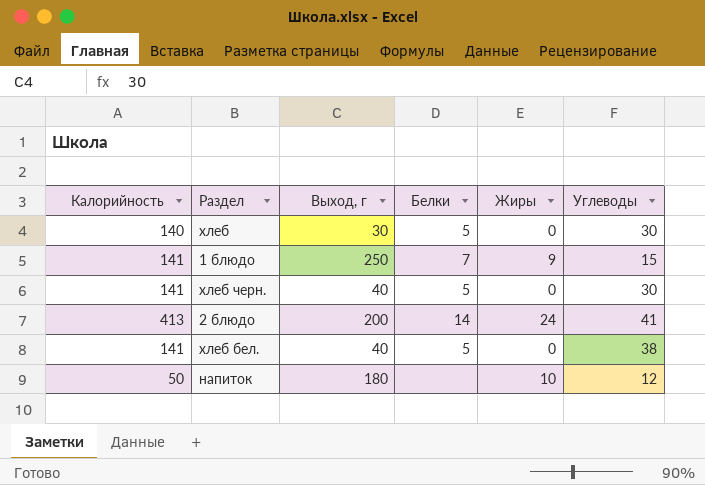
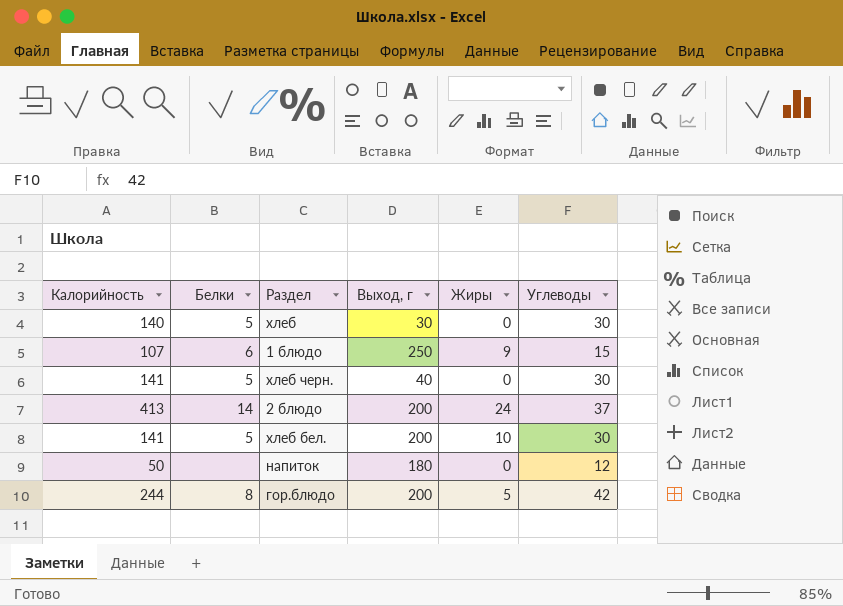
column Белки | position: 4 -> 2
1 блюдо | Калорийность: 141 -> 107
1 блюдо | Белки: 7 -> 6
2 блюдо | Углеводы: 41 -> 37
хлеб бел. | Выход, г: 40 -> 200
хлеб бел. | Жиры: 0 -> 10
хлеб бел. | Углеводы: 38 -> 30
напиток | Жиры: 10 -> 0
row гор.блюдо: none -> 244 | 8 | 200 | 5 | 42

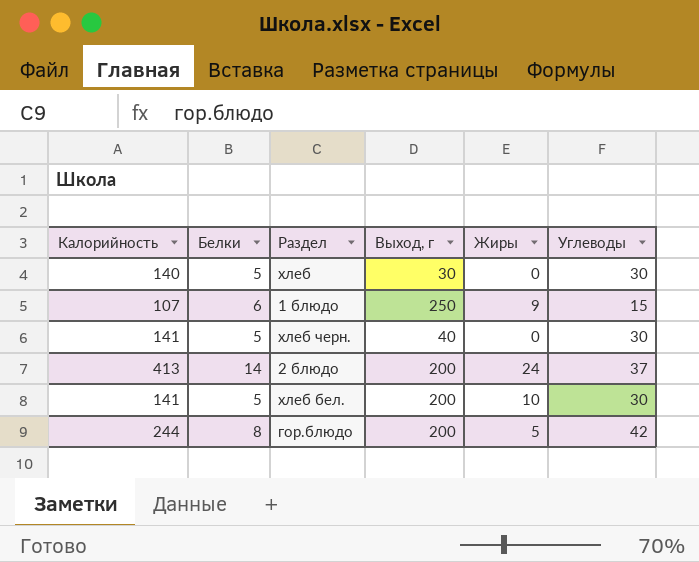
row напиток: 50 | none | 180 | 0 | 12 -> none

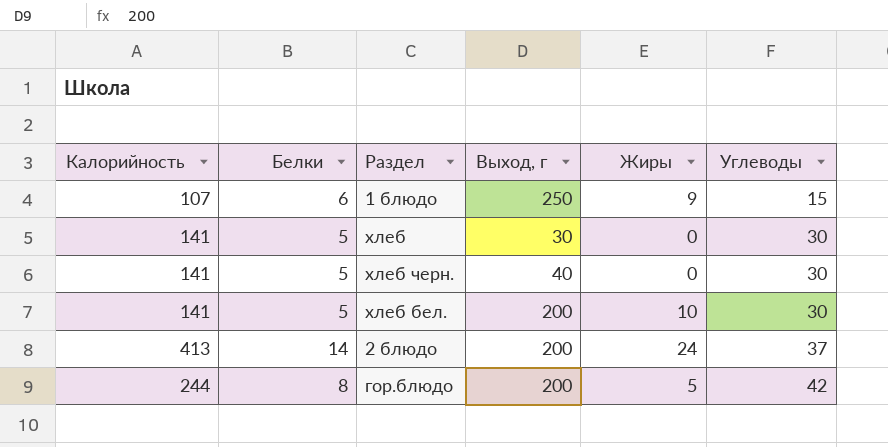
row order: none -> Углеводы ascending
хлеб | Калорийность: 140 -> 141

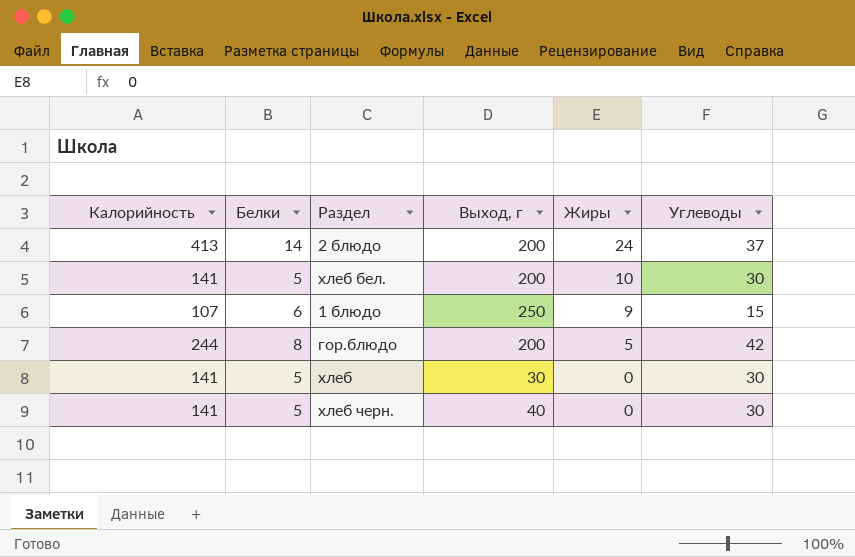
row order: Углеводы ascending -> Жиры descending

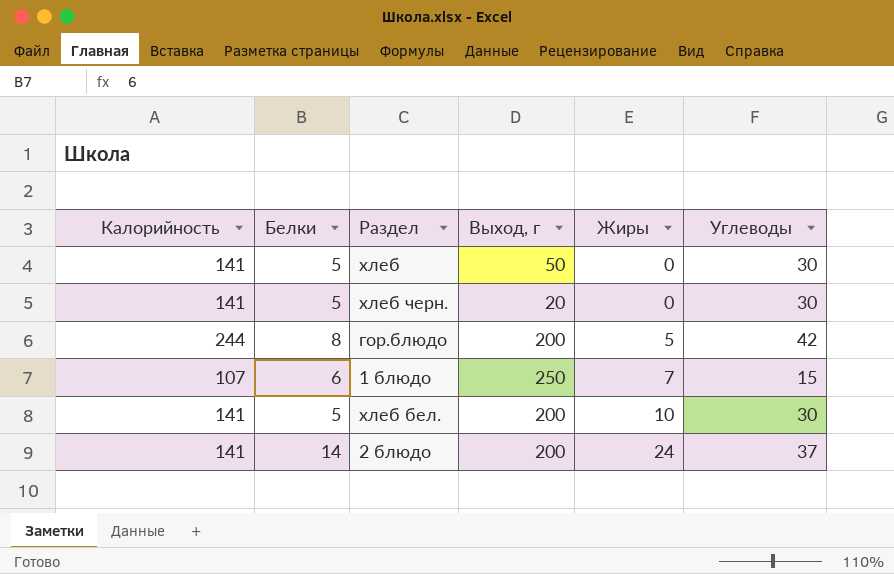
row order: Жиры descending -> Жиры ascending
хлеб | Выход, г: 30 -> 50
хлеб черн. | Выход, г: 40 -> 20
1 блюдо | Жиры: 9 -> 7
2 блюдо | Калорийность: 413 -> 141

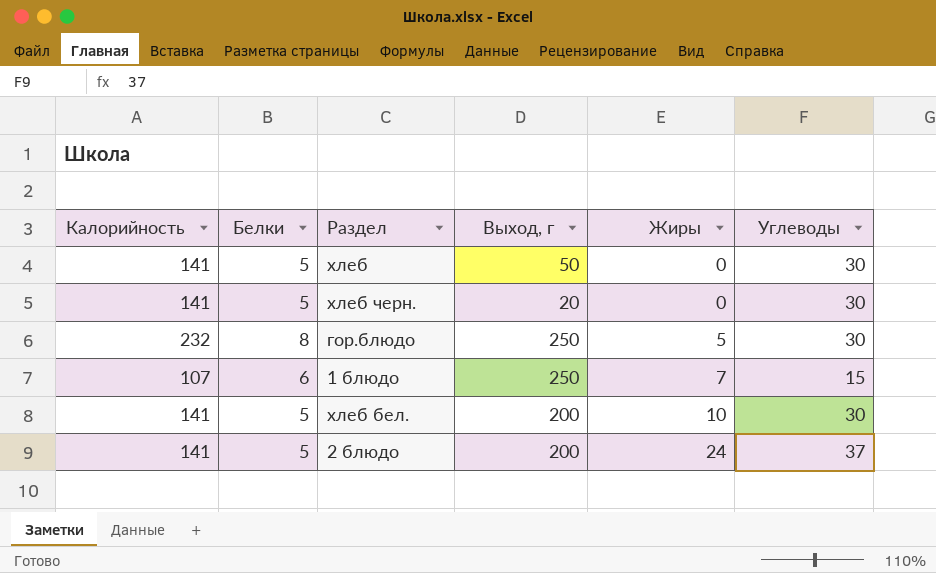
гор.блюдо | Калорийность: 244 -> 232
гор.блюдо | Выход, г: 200 -> 250
гор.блюдо | Углеводы: 42 -> 30
2 блюдо | Белки: 14 -> 5

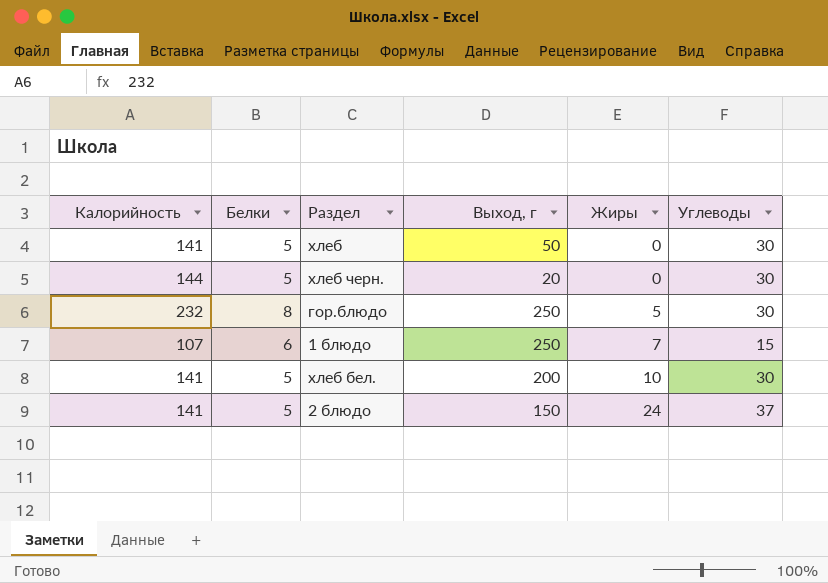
хлеб черн. | Калорийность: 141 -> 144
2 блюдо | Выход, г: 200 -> 150

